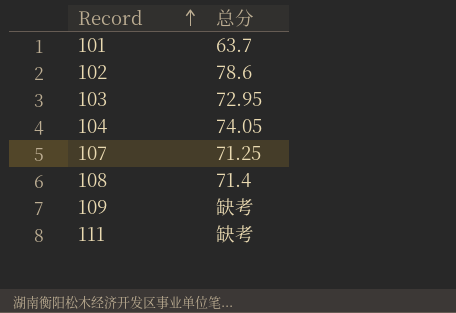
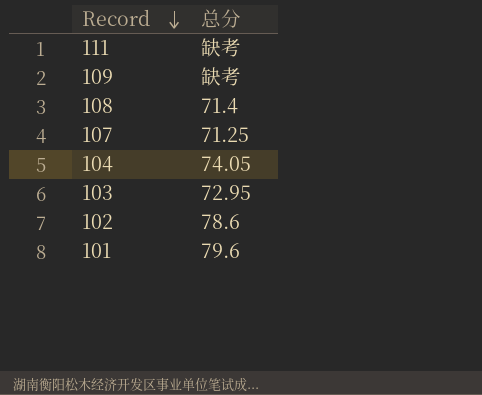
row order: Record ascending -> Record descending
101 | 总分: 63.7 -> 79.6

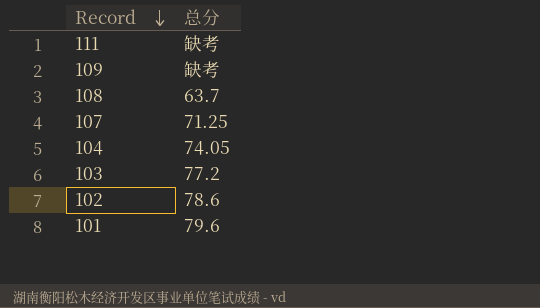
108 | 总分: 71.4 -> 63.7
103 | 总分: 72.95 -> 77.2

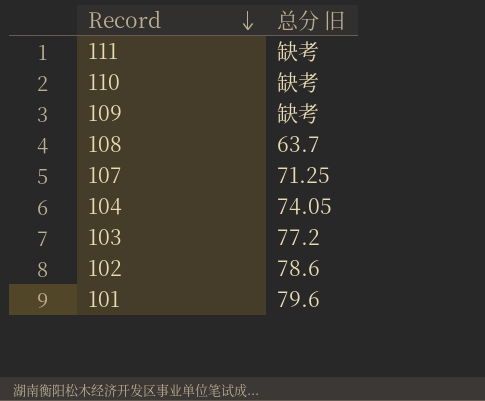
column name: 总分 -> 总分 旧
row 110: none -> 缺考

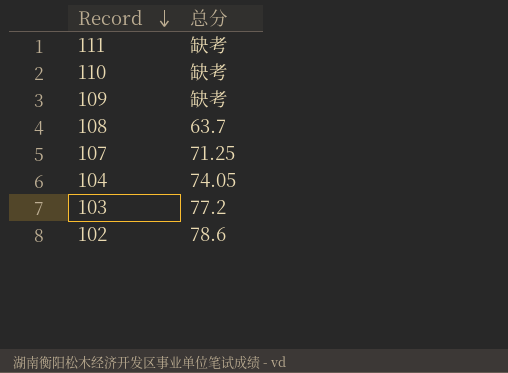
column name: 总分 旧 -> 总分
row 101: 79.6 -> none

